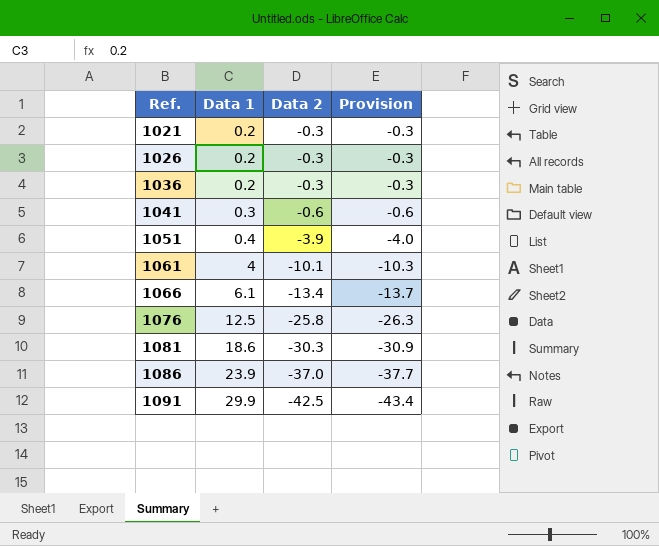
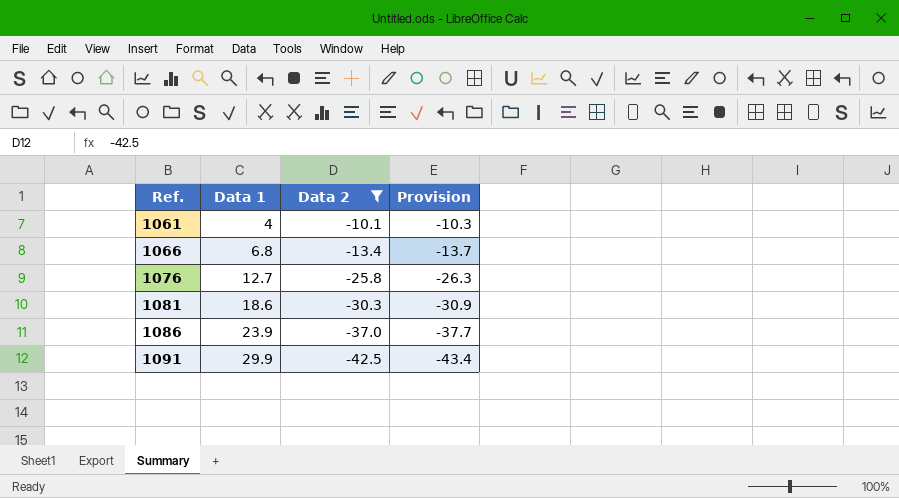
filter: none -> Data 2 <= -10.1
1066 | Data 1: 6.1 -> 6.8
1076 | Data 1: 12.5 -> 12.7

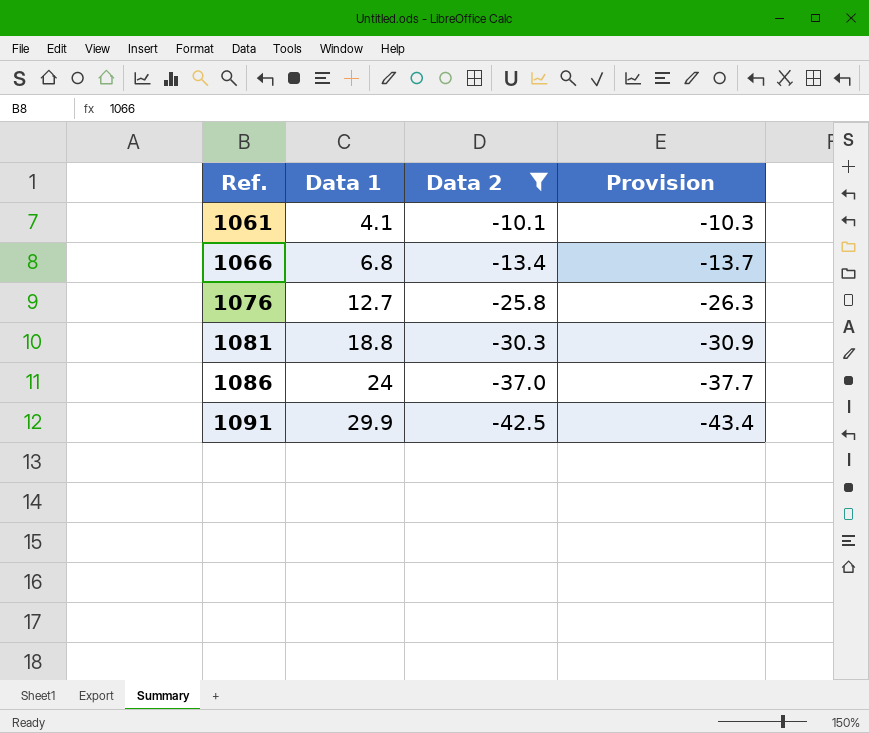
1061 | Data 1: 4 -> 4.1
1081 | Data 1: 18.6 -> 18.8
1086 | Data 1: 23.9 -> 24

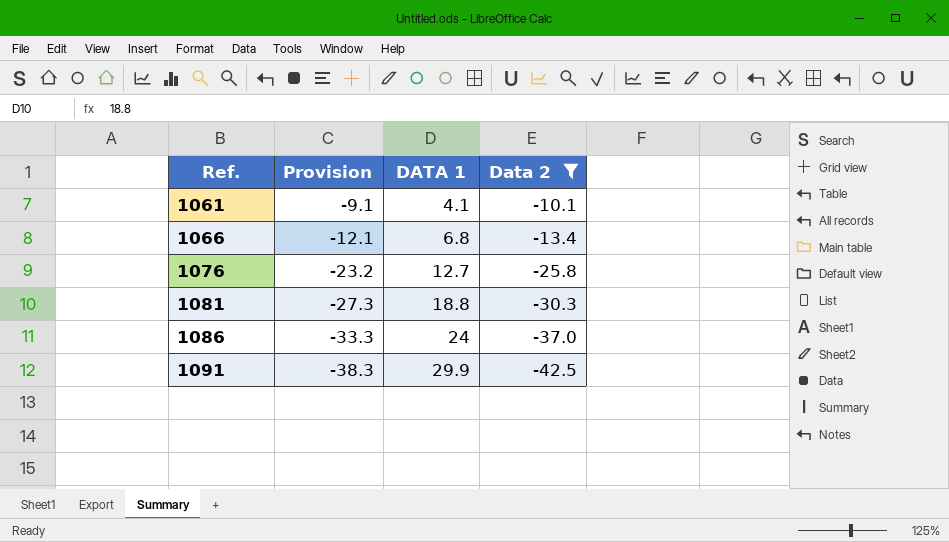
column Provision | formula: [Data 2] * 1.02 -> [Data 2] * 0.9
column Provision | position: 4 -> 2
column name: Data 1 -> DATA 1

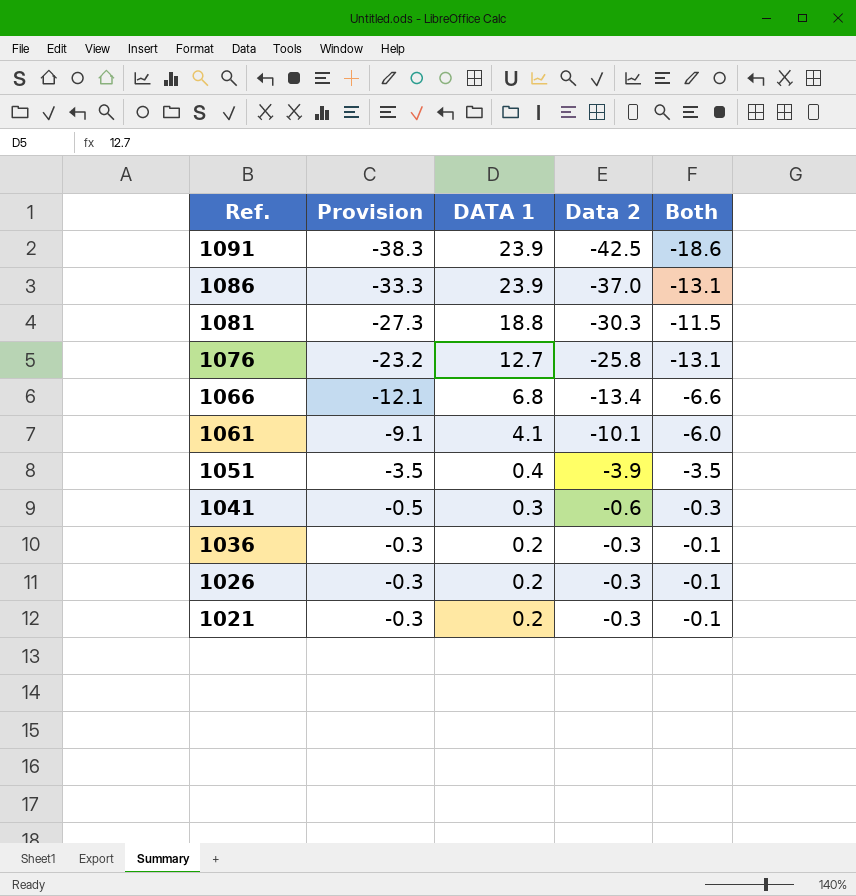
filter: Data 2 <= -10.1 -> none
row order: Ref. ascending -> Ref. descending
column Both | formula: none -> [DATA 1] + [Data 2]
1091 | DATA 1: 29.9 -> 23.9
1086 | DATA 1: 24 -> 23.9

